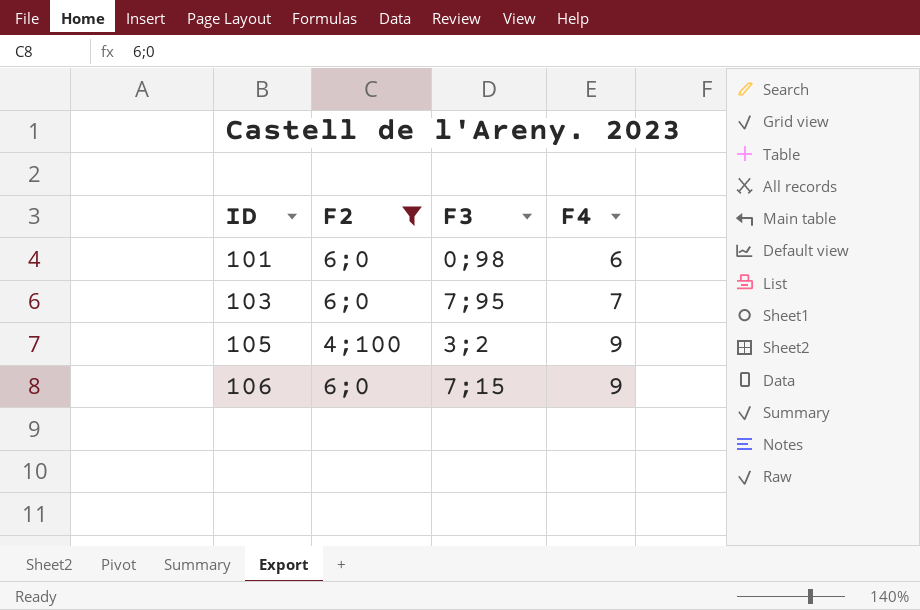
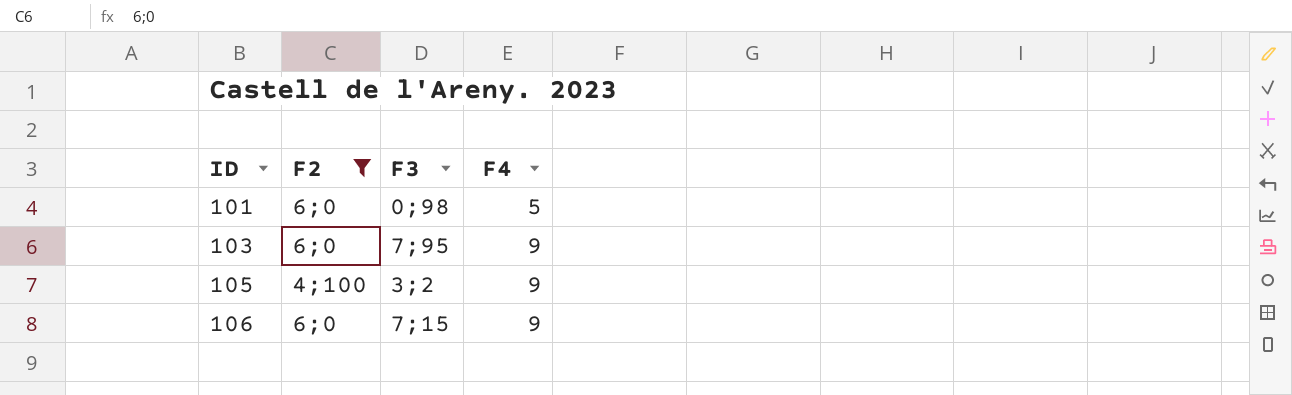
101 | F4: 6 -> 5
103 | F4: 7 -> 9

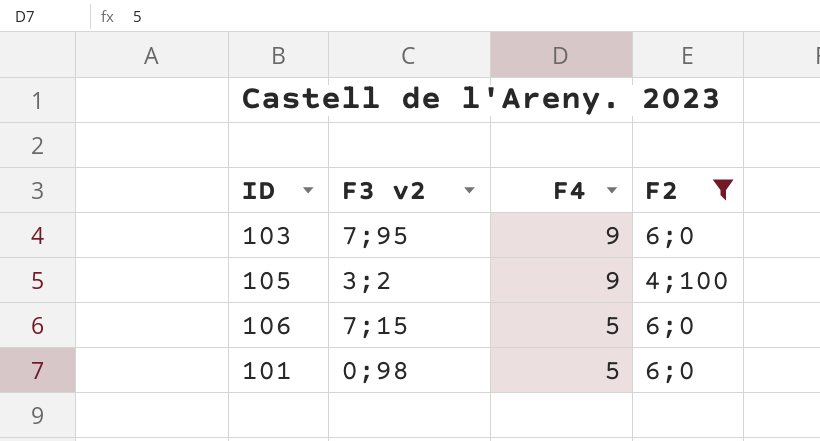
row order: ID ascending -> F4 descending
column name: F3 -> F3 v2
column F2 | position: 2 -> 4
106 | F4: 9 -> 5

